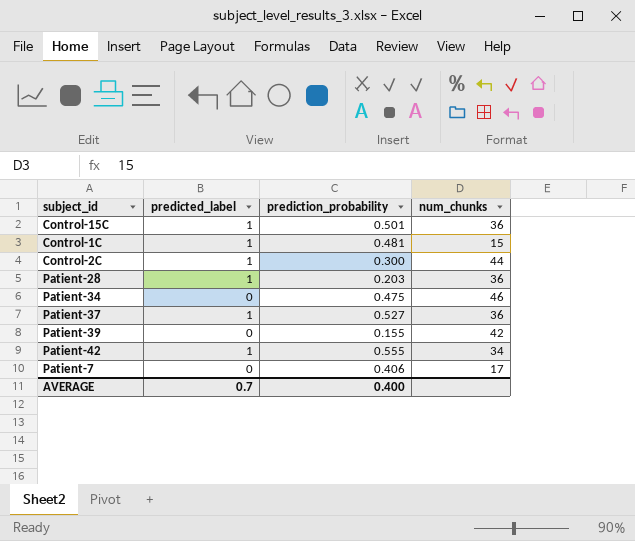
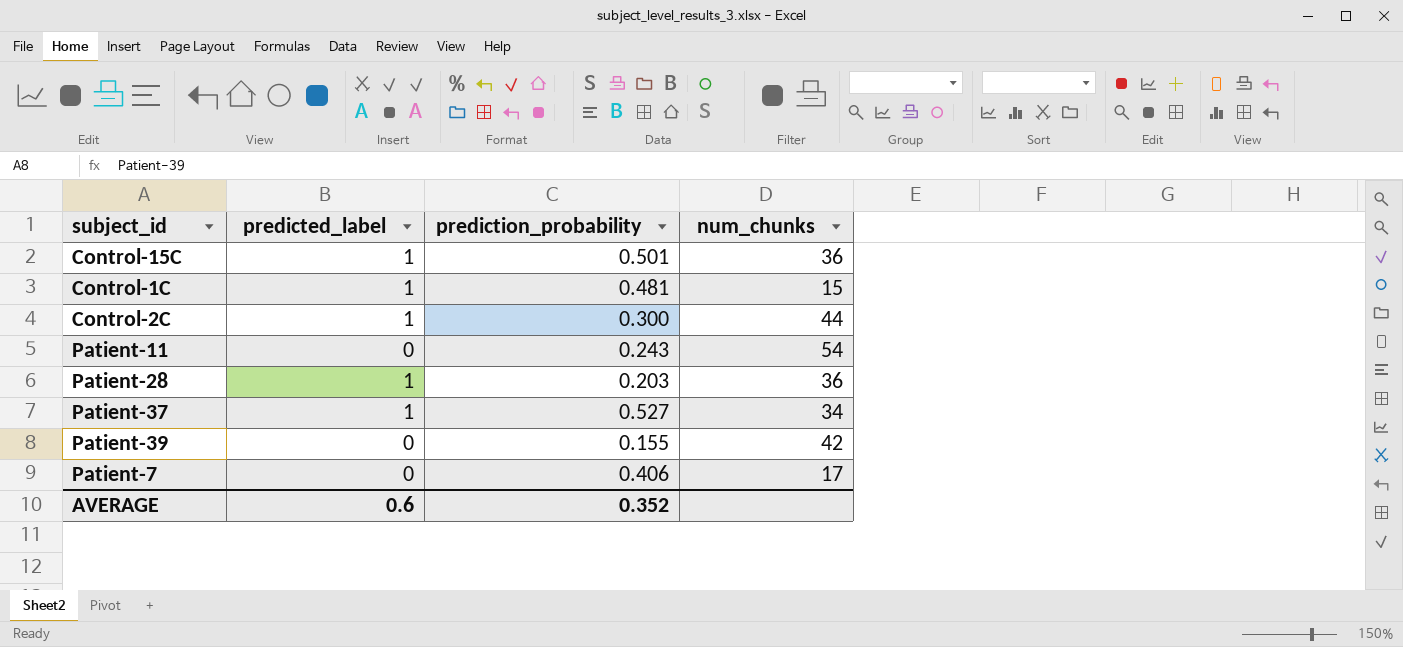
row Patient-34: 0 | 0.475 | 46 -> none
row Patient-42: 1 | 0.555 | 34 -> none
row Patient-11: none -> 0 | 0.243 | 54
Patient-37 | num_chunks: 36 -> 34
AVERAGE | predicted_label: 0.7 -> 0.6
AVERAGE | prediction_probability: 0.400 -> 0.352

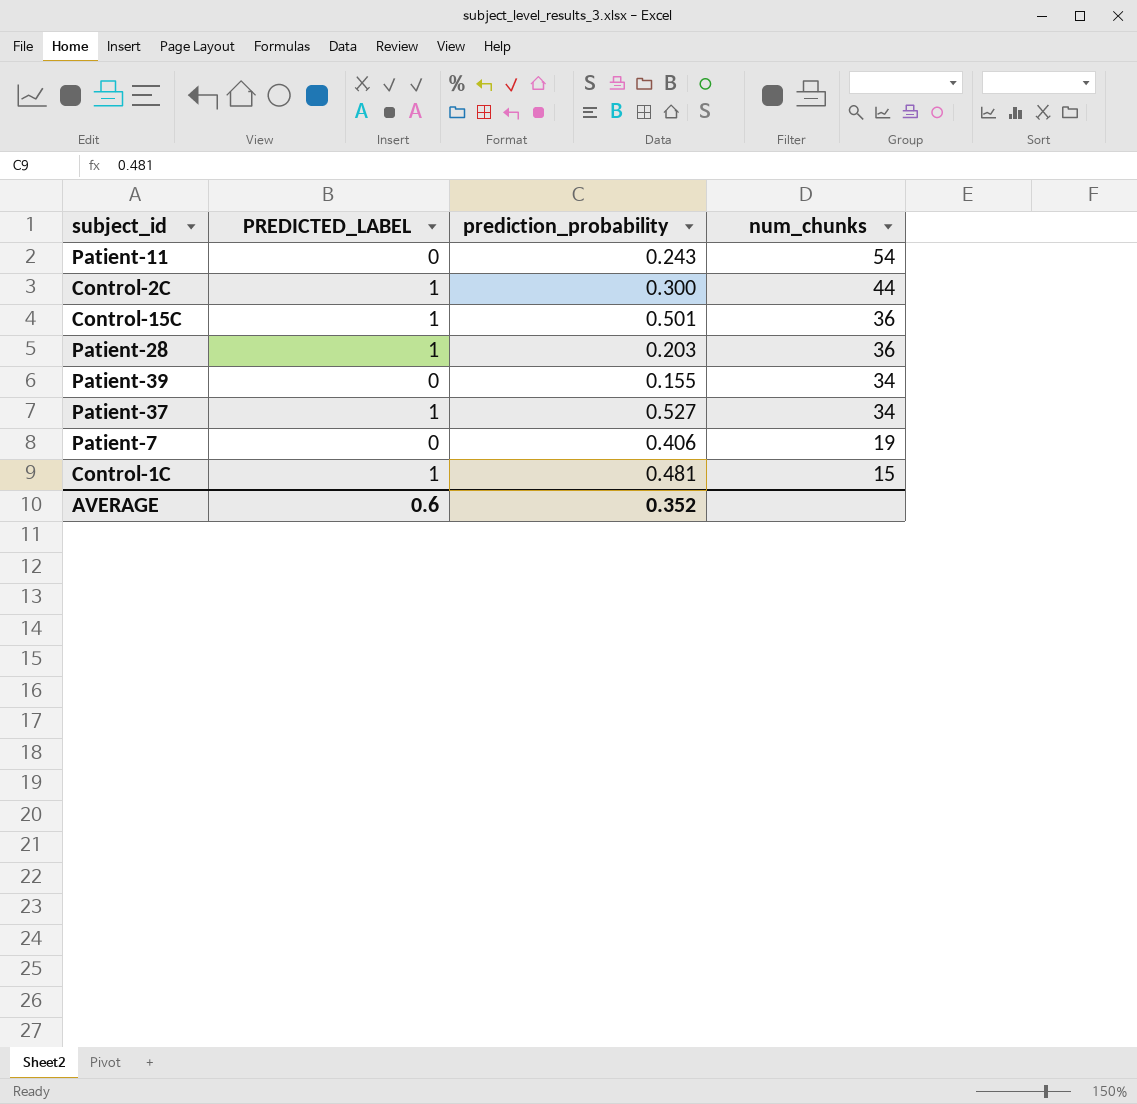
row order: none -> num_chunks descending
column name: predicted_label -> PREDICTED_LABEL
Patient-39 | num_chunks: 42 -> 34
Patient-7 | num_chunks: 17 -> 19

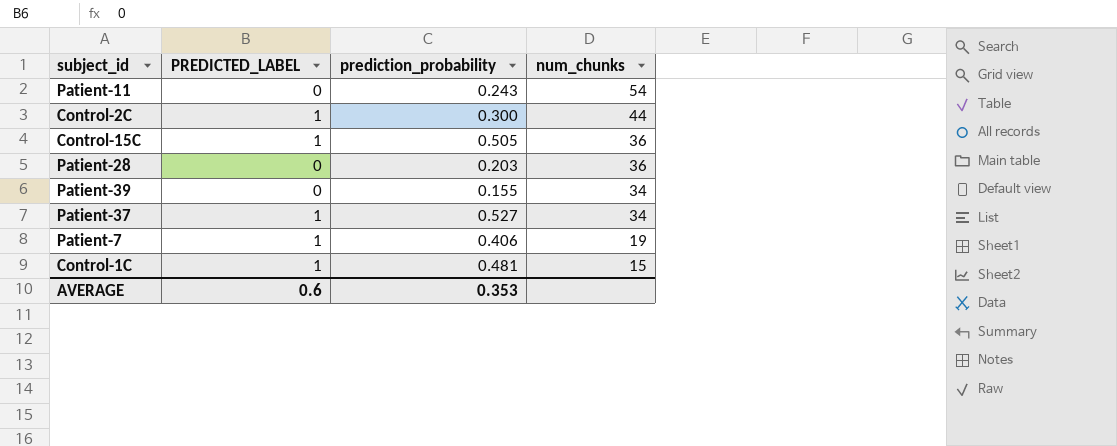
Control-15C | prediction_probability: 0.501 -> 0.505
Patient-28 | PREDICTED_LABEL: 1 -> 0
Patient-7 | PREDICTED_LABEL: 0 -> 1
AVERAGE | prediction_probability: 0.352 -> 0.353

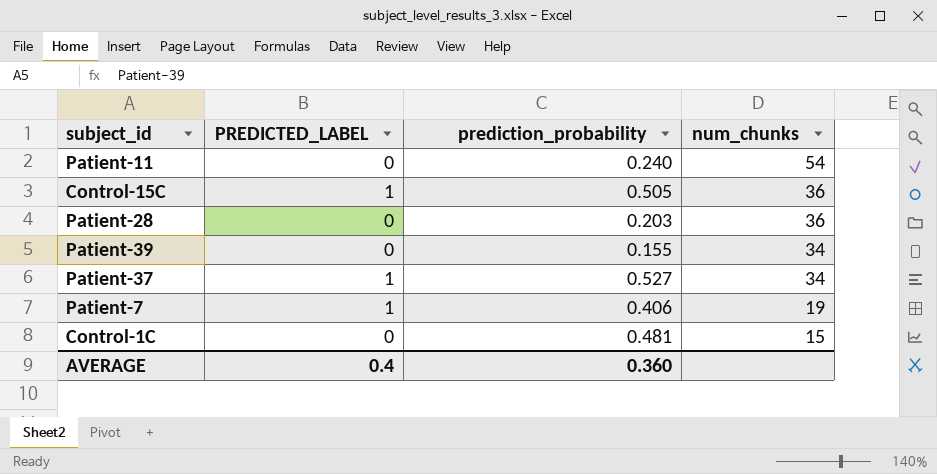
row Control-2C: 1 | 0.300 | 44 -> none
Patient-11 | prediction_probability: 0.243 -> 0.240
Control-1C | PREDICTED_LABEL: 1 -> 0
AVERAGE | PREDICTED_LABEL: 0.6 -> 0.4
AVERAGE | prediction_probability: 0.353 -> 0.360

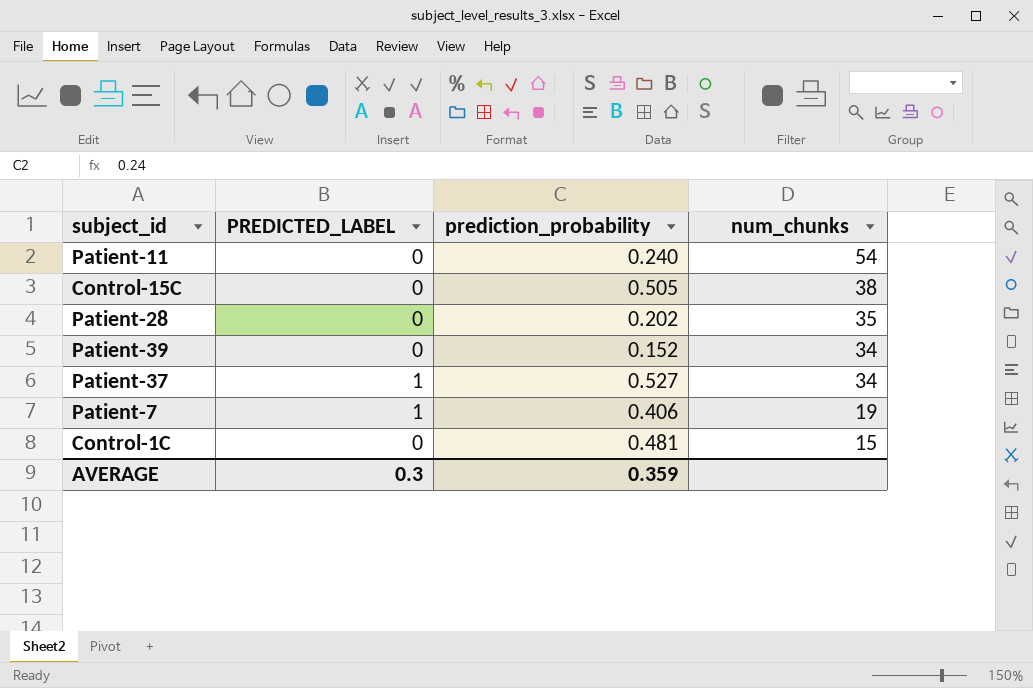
Control-15C | PREDICTED_LABEL: 1 -> 0
Control-15C | num_chunks: 36 -> 38
Patient-28 | prediction_probability: 0.203 -> 0.202
Patient-28 | num_chunks: 36 -> 35
Patient-39 | prediction_probability: 0.155 -> 0.152
AVERAGE | PREDICTED_LABEL: 0.4 -> 0.3
AVERAGE | prediction_probability: 0.360 -> 0.359

